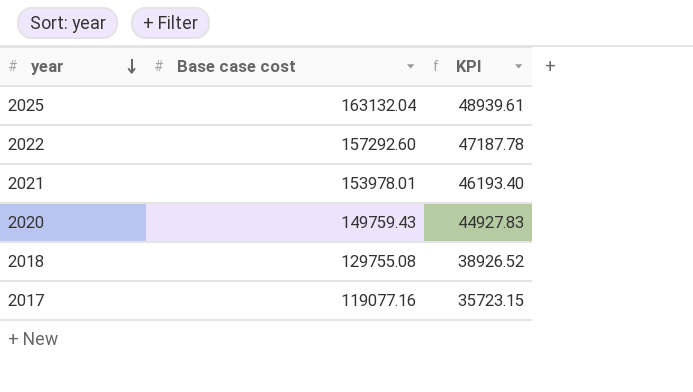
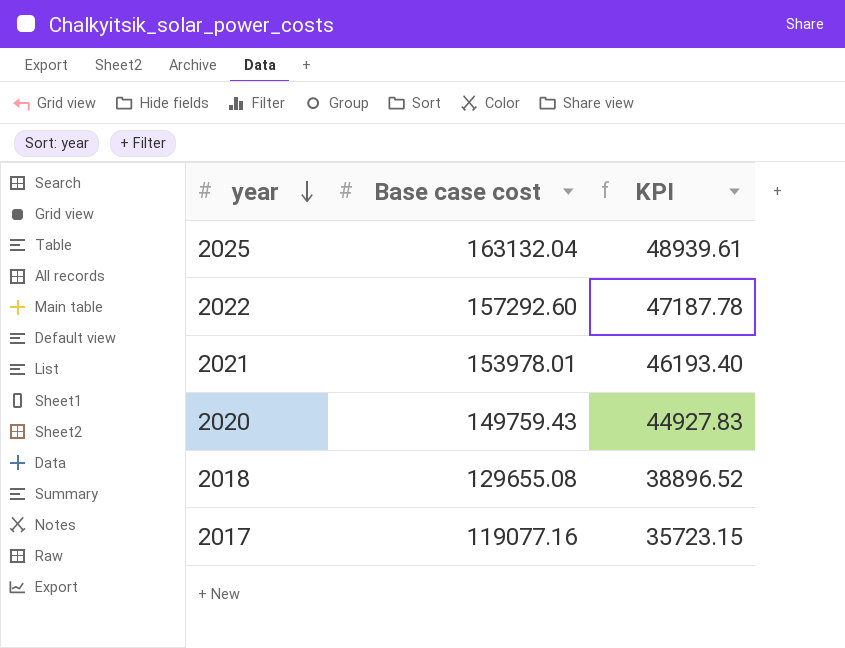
2018 | Base case cost: 129755.08 -> 129655.08
2018 | KPI: 38926.52 -> 38896.52

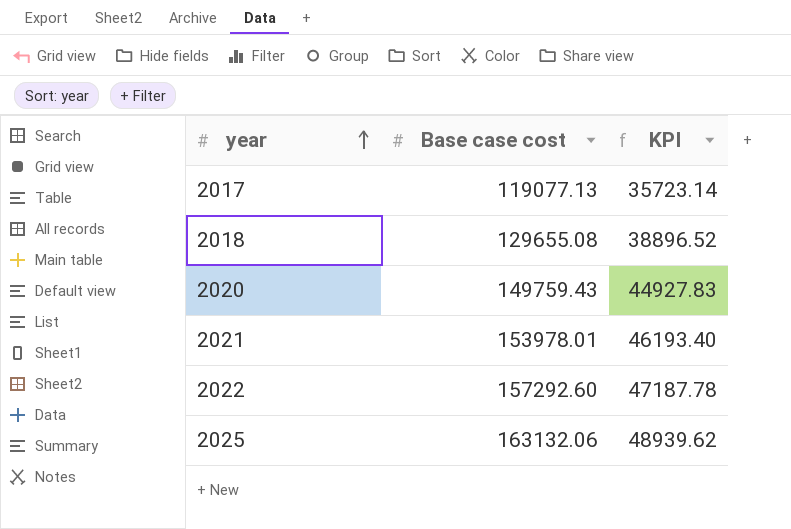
row order: year descending -> year ascending
2017 | Base case cost: 119077.16 -> 119077.13
2017 | KPI: 35723.15 -> 35723.14
2025 | Base case cost: 163132.04 -> 163132.06
2025 | KPI: 48939.61 -> 48939.62

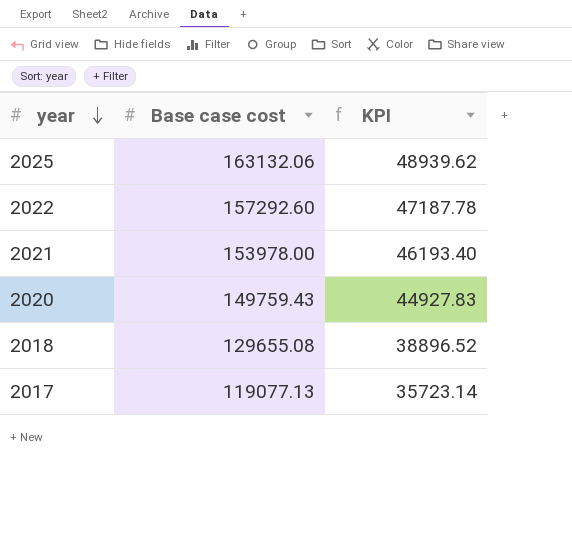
row order: year ascending -> year descending
2021 | Base case cost: 153978.01 -> 153978.00

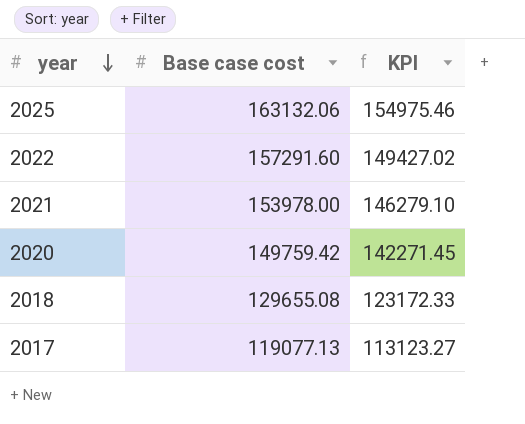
column KPI | formula: [Base case cost] * 0.3 -> [Base case cost] * 0.95
2022 | Base case cost: 157292.60 -> 157291.60
2020 | Base case cost: 149759.43 -> 149759.42

